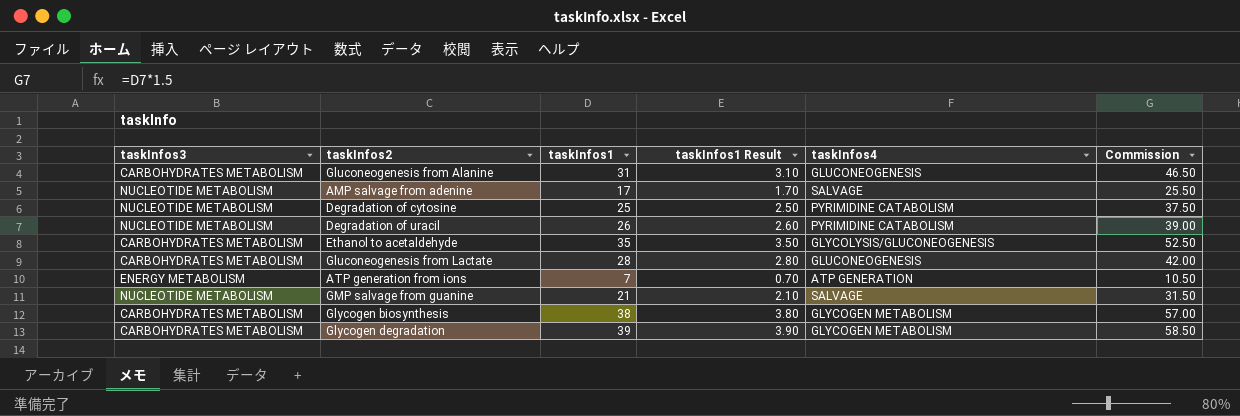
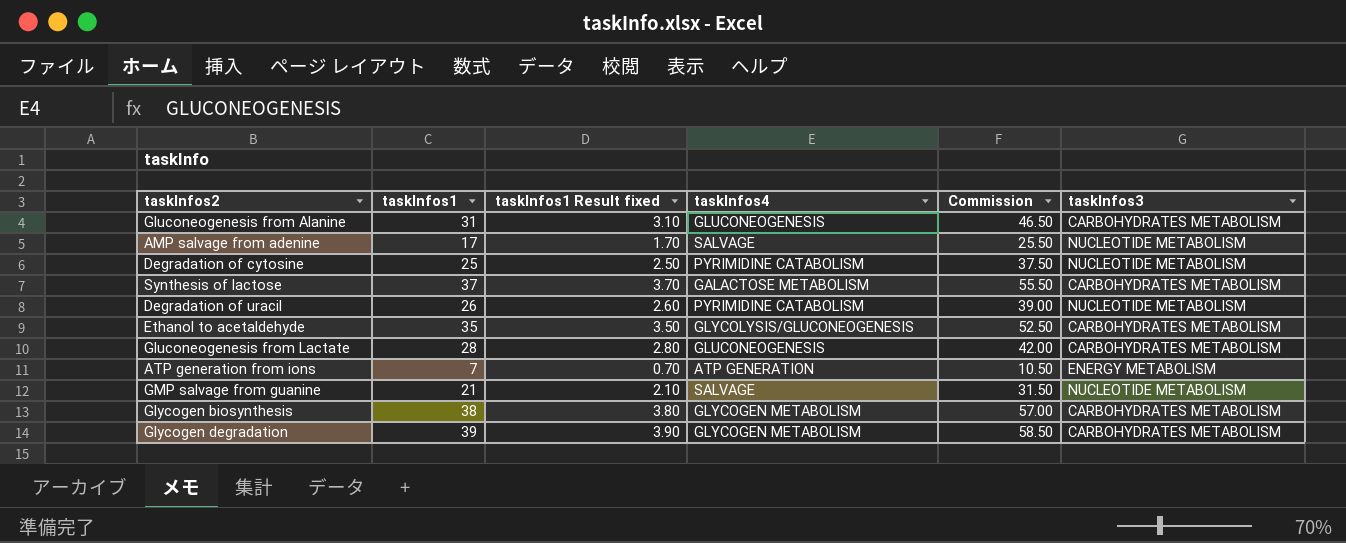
column name: taskInfos1 Result -> taskInfos1 Result fixed
column taskInfos3 | position: 1 -> 6
row Synthesis of lactose: none -> 37 | 3.70 | GALACTOSE METABOLISM | 55.50 | CARBOHYDRATES METABOLISM

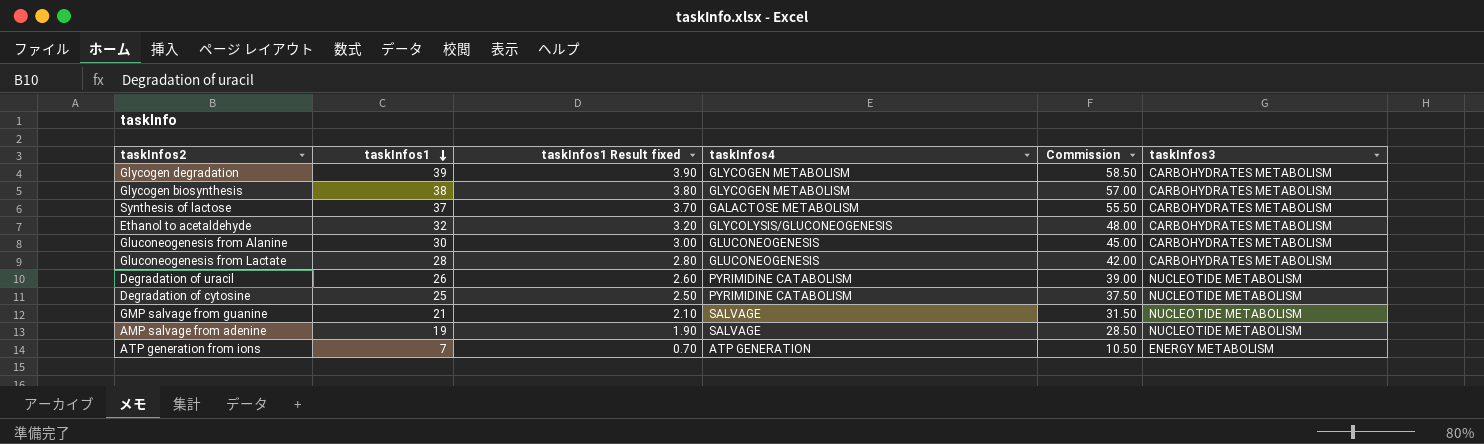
row order: none -> taskInfos1 descending
Ethanol to acetaldehyde | taskInfos1: 35 -> 32
Ethanol to acetaldehyde | taskInfos1 Result fixed: 3.50 -> 3.20
Ethanol to acetaldehyde | Commission: 52.50 -> 48.00
Gluconeogenesis from Alanine | taskInfos1: 31 -> 30
Gluconeogenesis from Alanine | taskInfos1 Result fixed: 3.10 -> 3.00
Gluconeogenesis from Alanine | Commission: 46.50 -> 45.00
AMP salvage from adenine | taskInfos1: 17 -> 19
AMP salvage from adenine | taskInfos1 Result fixed: 1.70 -> 1.90
AMP salvage from adenine | Commission: 25.50 -> 28.50

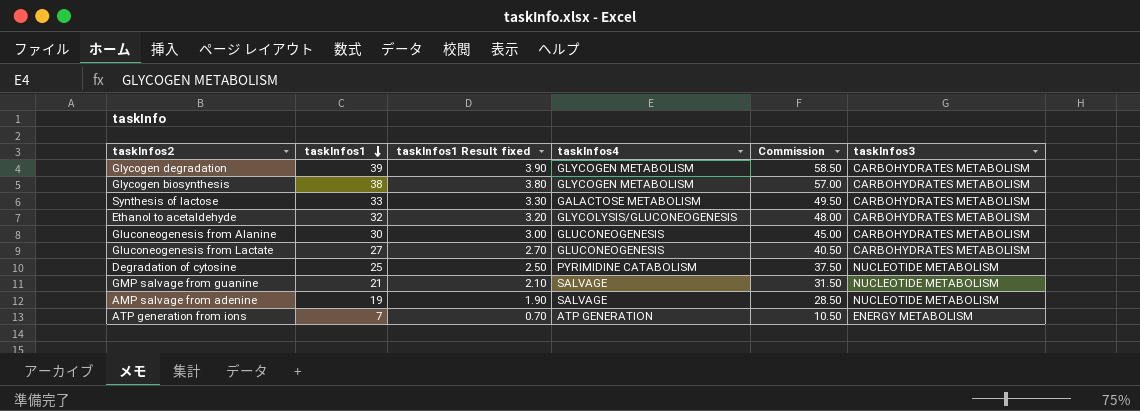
row Degradation of uracil: 26 | 2.60 | PYRIMIDINE CATABOLISM | 39.00 | NUCLEOTIDE METABOLISM -> none
Synthesis of lactose | taskInfos1: 37 -> 33
Synthesis of lactose | taskInfos1 Result fixed: 3.70 -> 3.30
Synthesis of lactose | Commission: 55.50 -> 49.50
Gluconeogenesis from Lactate | taskInfos1: 28 -> 27
Gluconeogenesis from Lactate | taskInfos1 Result fixed: 2.80 -> 2.70
Gluconeogenesis from Lactate | Commission: 42.00 -> 40.50

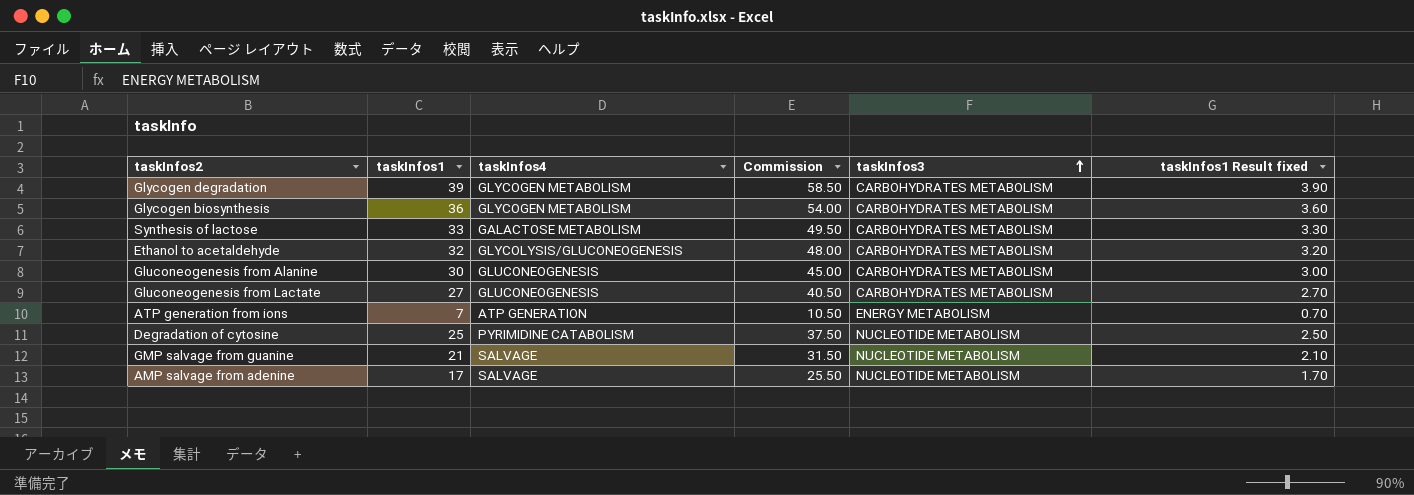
row order: taskInfos1 descending -> taskInfos3 ascending
column taskInfos1 Result fixed | position: 3 -> 6
Glycogen biosynthesis | taskInfos1: 38 -> 36
Glycogen biosynthesis | Commission: 57.00 -> 54.00
Glycogen biosynthesis | taskInfos1 Result fixed: 3.80 -> 3.60
AMP salvage from adenine | taskInfos1: 19 -> 17
AMP salvage from adenine | Commission: 28.50 -> 25.50
AMP salvage from adenine | taskInfos1 Result fixed: 1.90 -> 1.70

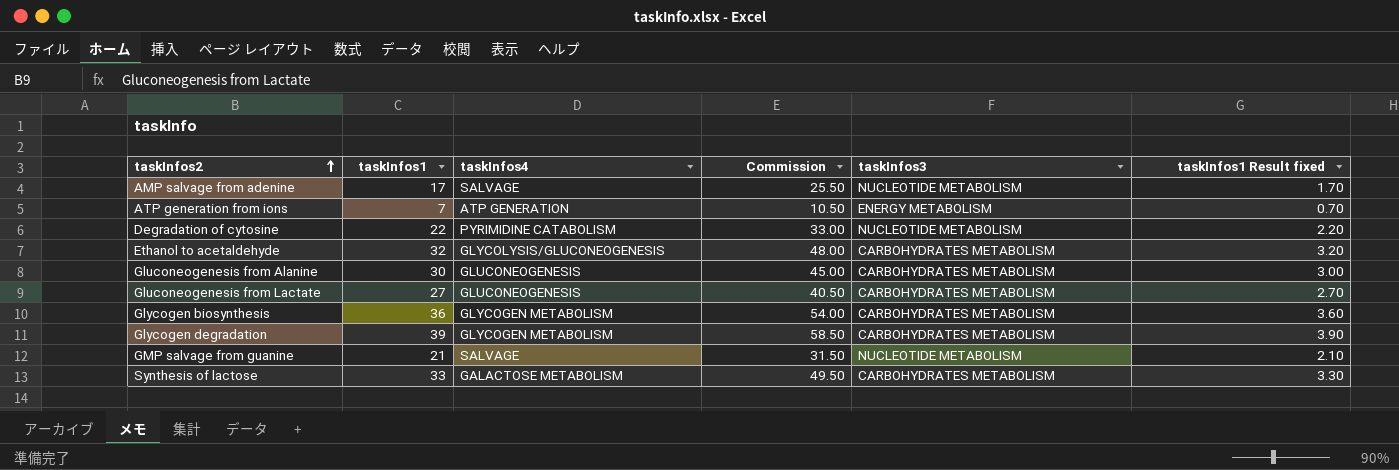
row order: taskInfos3 ascending -> taskInfos2 ascending
Degradation of cytosine | taskInfos1: 25 -> 22
Degradation of cytosine | Commission: 37.50 -> 33.00
Degradation of cytosine | taskInfos1 Result fixed: 2.50 -> 2.20

